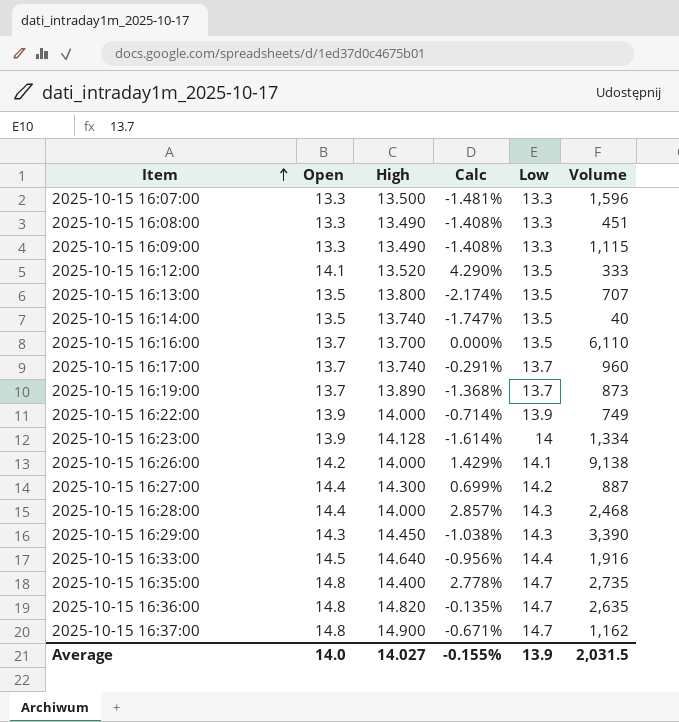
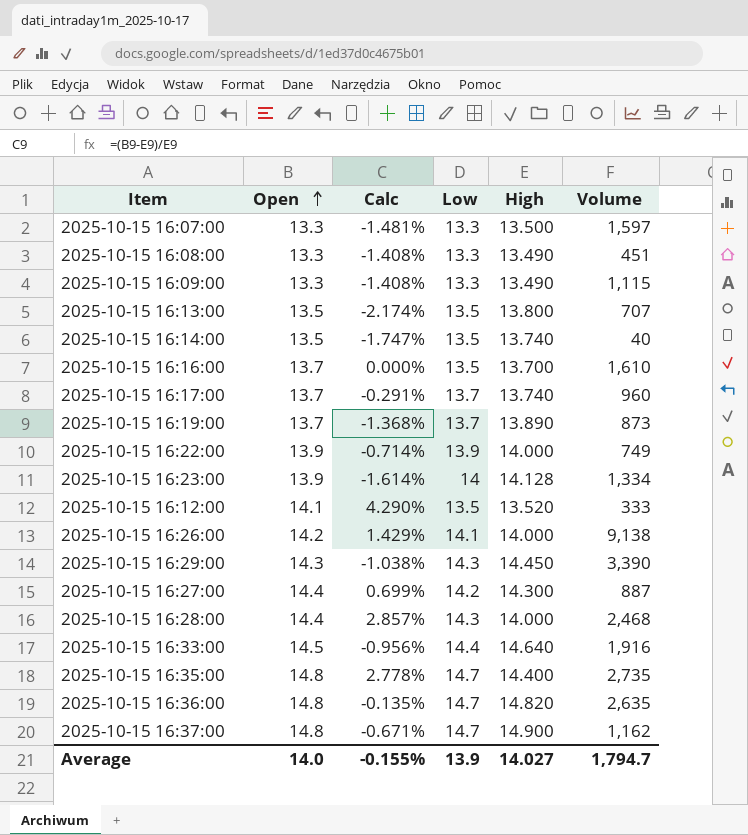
row order: Item ascending -> Open ascending
column High | position: 3 -> 5
2025-10-15 16:07:00 | Volume: 1,596 -> 1,597
2025-10-15 16:16:00 | Volume: 6,110 -> 1,610
Average | Volume: 2,031.5 -> 1,794.7

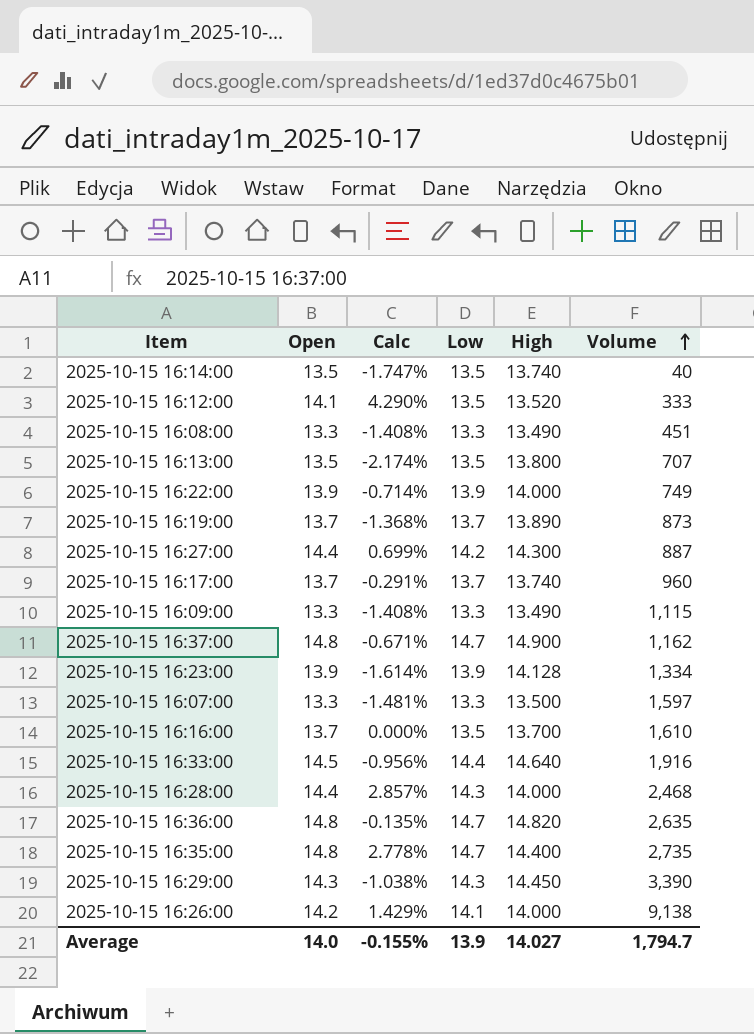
row order: Open ascending -> Volume ascending
2025-10-15 16:23:00 | Low: 14 -> 13.9

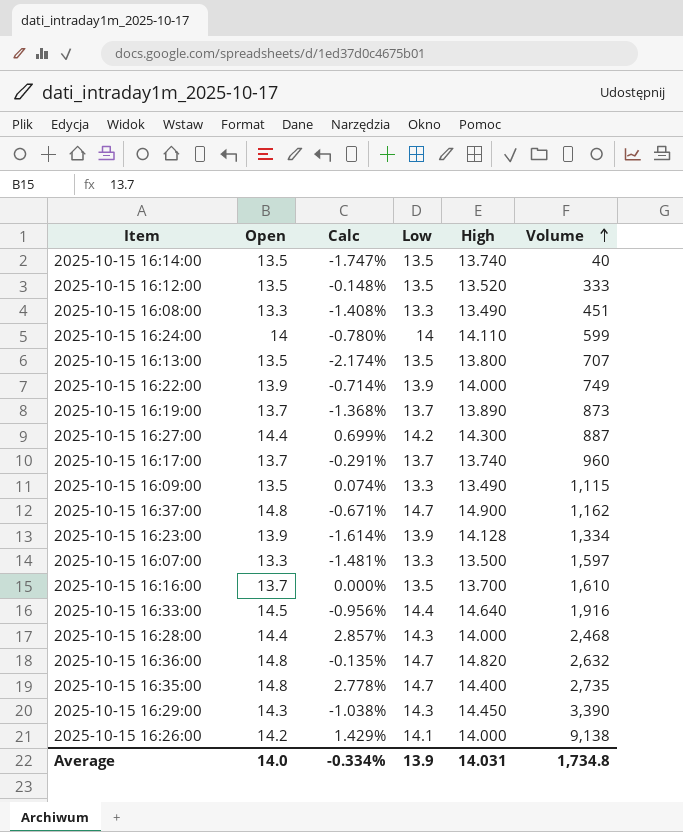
2025-10-15 16:12:00 | Open: 14.1 -> 13.5
2025-10-15 16:12:00 | Calc: 4.290% -> -0.148%
row 2025-10-15 16:24:00: none -> 14 | -0.780% | 14 | 14.110 | 599
2025-10-15 16:09:00 | Open: 13.3 -> 13.5
2025-10-15 16:09:00 | Calc: -1.408% -> 0.074%
2025-10-15 16:36:00 | Volume: 2,635 -> 2,632
Average | Calc: -0.155% -> -0.334%
Average | High: 14.027 -> 14.031
Average | Volume: 1,794.7 -> 1,734.8

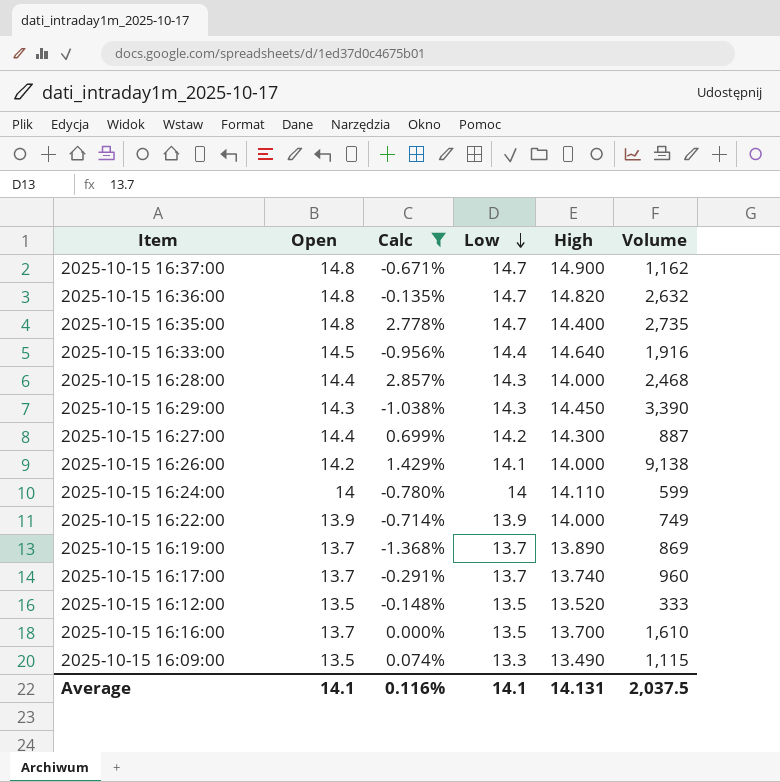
filter: none -> Calc >= -1.368%
row order: Volume ascending -> Low descending
2025-10-15 16:19:00 | Volume: 873 -> 869
Average | Open: 14.0 -> 14.1
Average | Calc: -0.334% -> 0.116%
Average | Low: 13.9 -> 14.1
Average | High: 14.031 -> 14.131
Average | Volume: 1,734.8 -> 2,037.5

